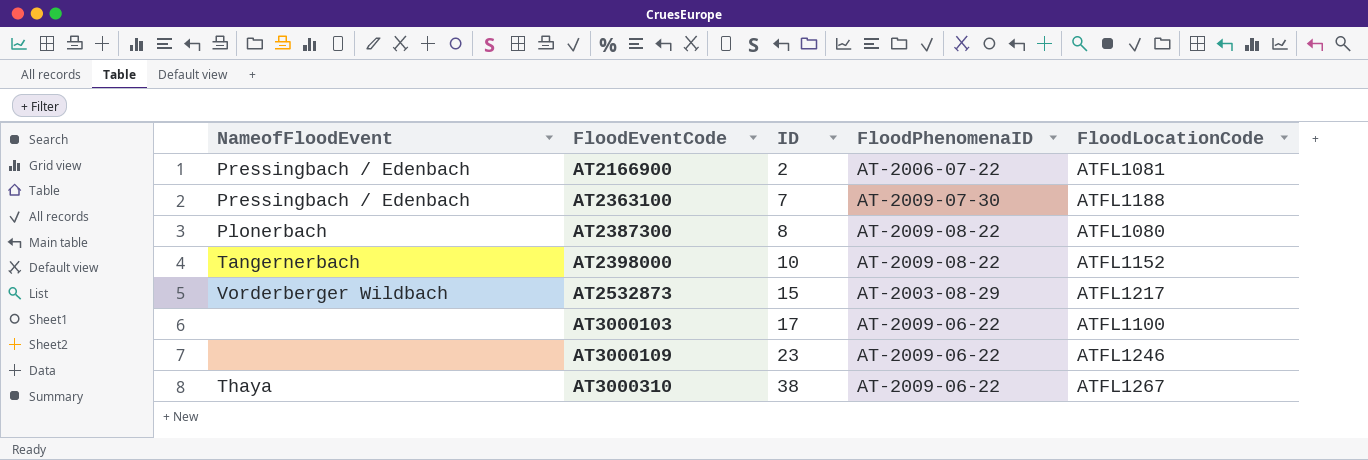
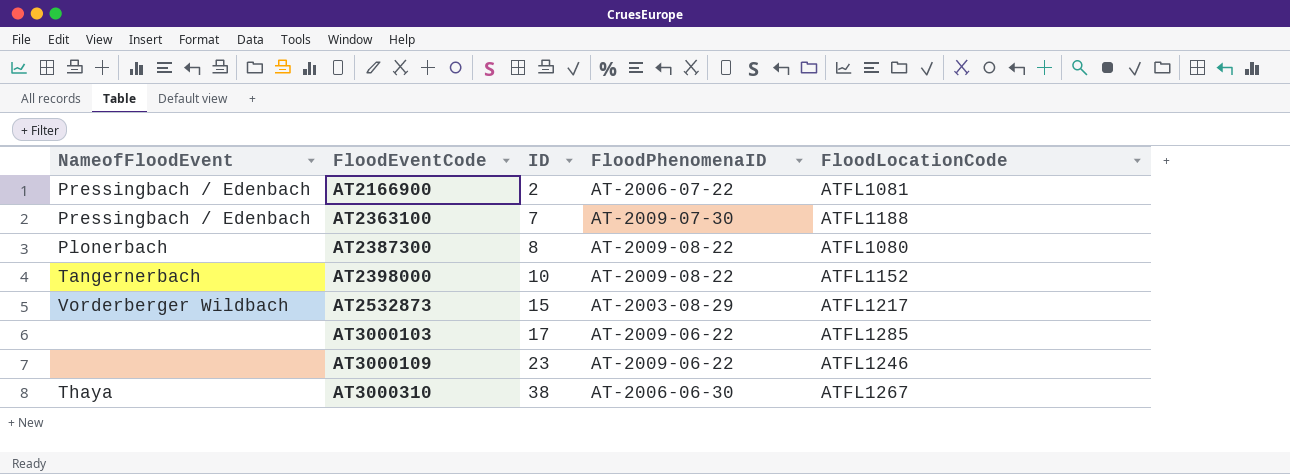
AT3000103 | FloodLocationCode: ATFL1100 -> ATFL1285
AT3000310 | FloodPhenomenaID: AT-2009-06-22 -> AT-2006-06-30

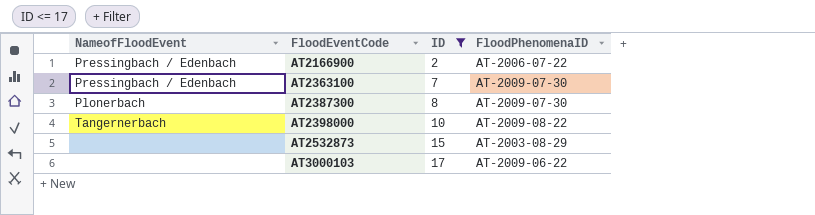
filter: none -> ID <= 17
column FloodLocationCode | position: 5 -> none
AT2387300 | FloodPhenomenaID: AT-2009-08-22 -> AT-2009-07-30
AT2532873 | NameofFloodEvent: Vorderberger Wildbach -> none

